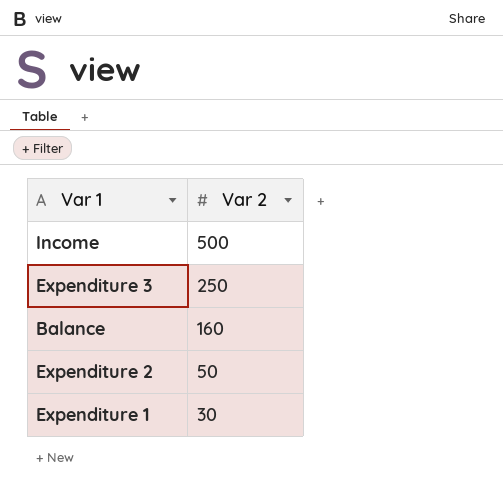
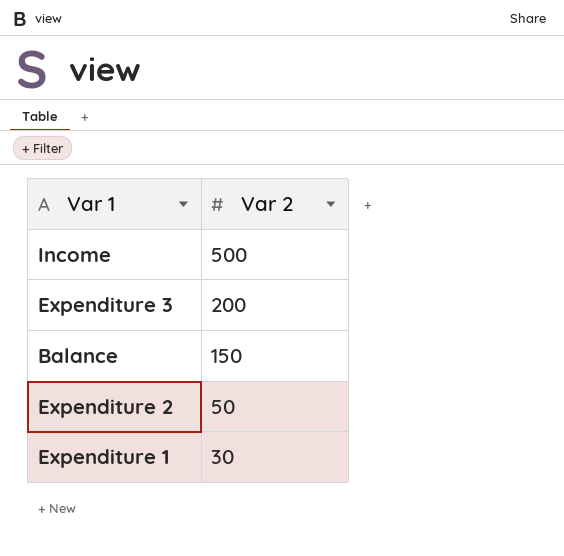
Expenditure 3 | Var 2: 250 -> 200
Balance | Var 2: 160 -> 150

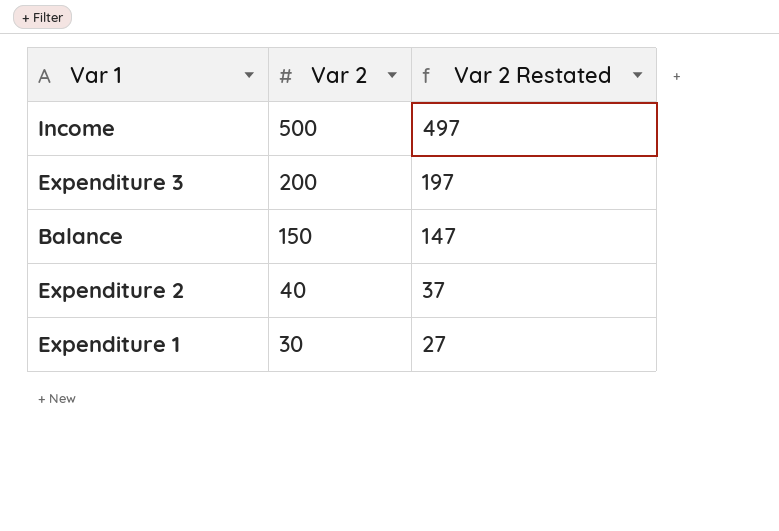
column Var 2 Restated | formula: none -> [Var 2] - 3
Expenditure 2 | Var 2: 50 -> 40

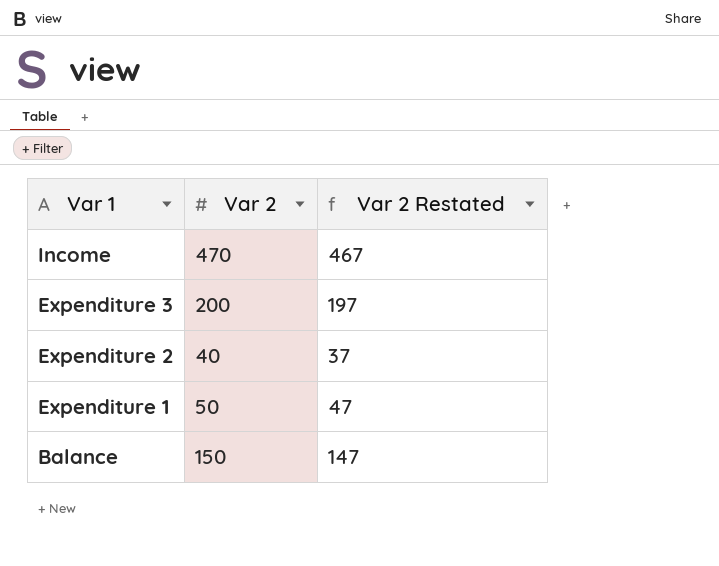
row order: Var 2 descending -> Var 1 descending
Income | Var 2: 500 -> 470
Income | Var 2 Restated: 497 -> 467
Expenditure 1 | Var 2: 30 -> 50
Expenditure 1 | Var 2 Restated: 27 -> 47

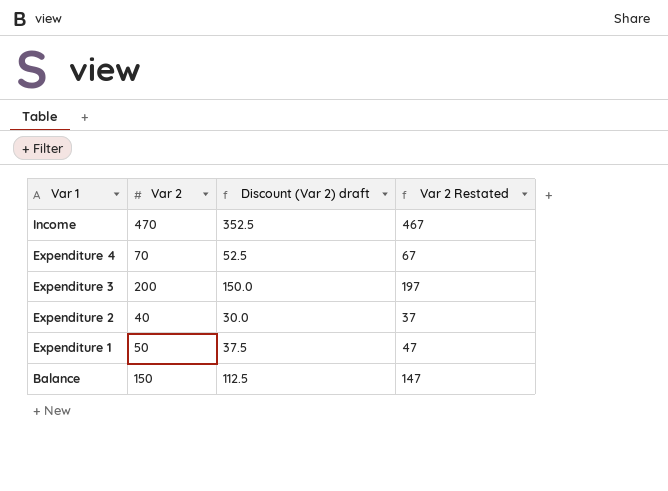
column Discount (Var 2) draft | formula: none -> [Var 2] * 0.75
row Expenditure 4: none -> 70 | 52.5 | 67

